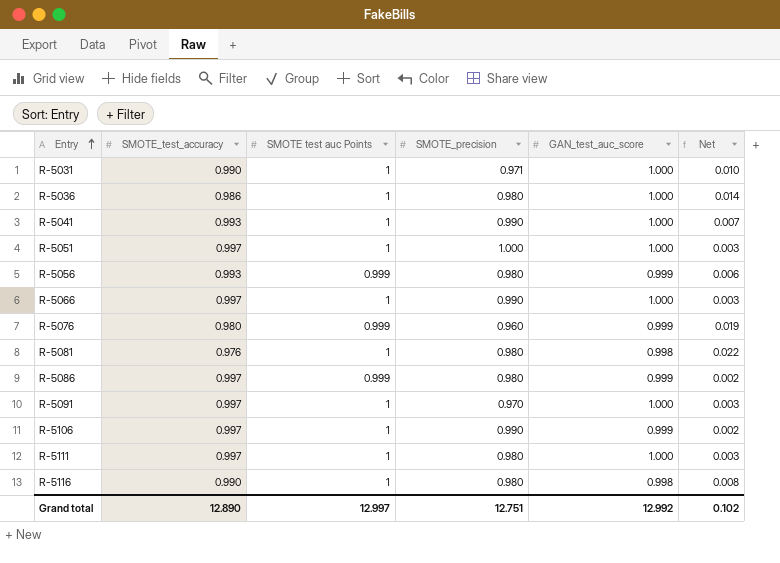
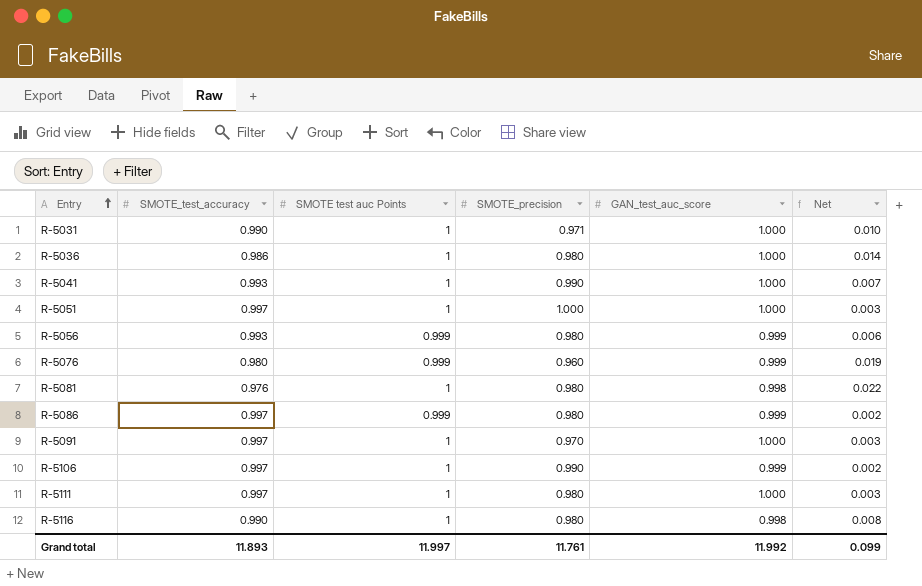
row R-5066: 0.997 | 1 | 0.990 | 1.000 | 0.003 -> none
Grand total | SMOTE_test_accuracy: 12.890 -> 11.893
Grand total | SMOTE test auc Points: 12.997 -> 11.997
Grand total | SMOTE_precision: 12.751 -> 11.761
Grand total | GAN_test_auc_score: 12.992 -> 11.992
Grand total | Net: 0.102 -> 0.099

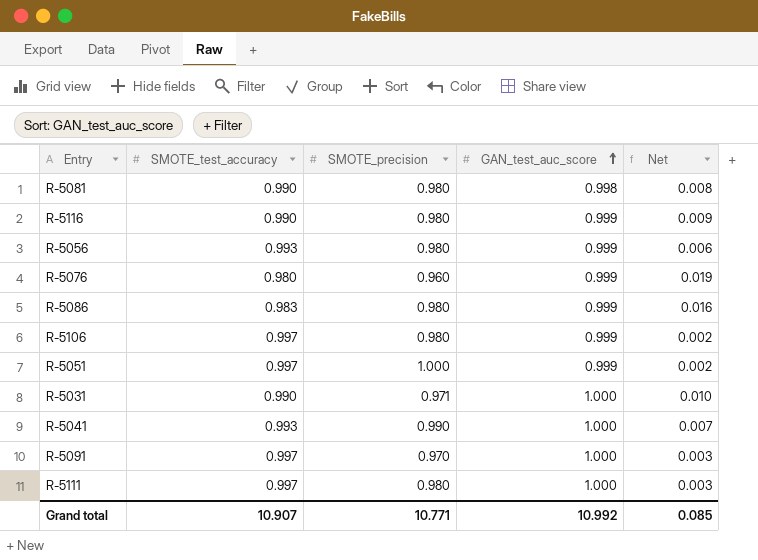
row order: Entry ascending -> GAN_test_auc_score ascending
column SMOTE test auc Points | position: 3 -> none
row R-5036: 0.986 | 1 | 0.980 | 1.000 | 0.014 -> none
R-5081 | SMOTE_test_accuracy: 0.976 -> 0.990
R-5081 | Net: 0.022 -> 0.008
R-5116 | GAN_test_auc_score: 0.998 -> 0.999
R-5116 | Net: 0.008 -> 0.009
R-5086 | SMOTE_test_accuracy: 0.997 -> 0.983
R-5086 | Net: 0.002 -> 0.016
R-5106 | SMOTE_precision: 0.990 -> 0.980
R-5051 | GAN_test_auc_score: 1.000 -> 0.999
R-5051 | Net: 0.003 -> 0.002
Grand total | SMOTE_test_accuracy: 11.893 -> 10.907
Grand total | SMOTE_precision: 11.761 -> 10.771
Grand total | GAN_test_auc_score: 11.992 -> 10.992
Grand total | Net: 0.099 -> 0.085

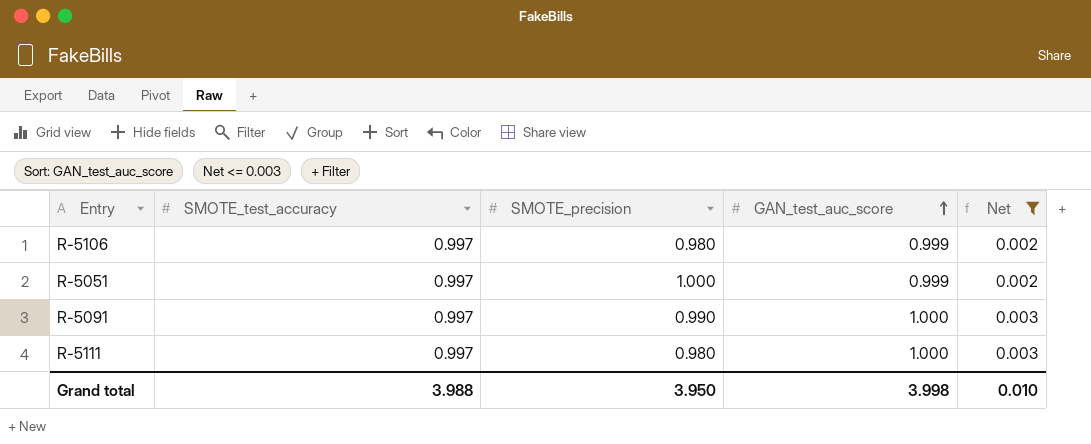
filter: none -> Net <= 0.003
R-5091 | SMOTE_precision: 0.970 -> 0.990
Grand total | SMOTE_test_accuracy: 10.907 -> 3.988
Grand total | SMOTE_precision: 10.771 -> 3.950
Grand total | GAN_test_auc_score: 10.992 -> 3.998
Grand total | Net: 0.085 -> 0.010

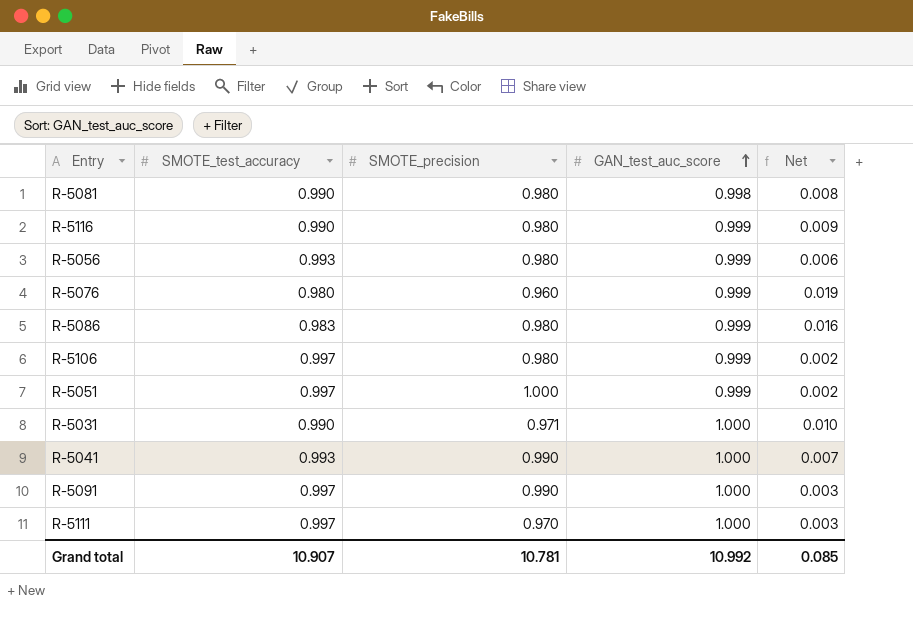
filter: Net <= 0.003 -> none
R-5111 | SMOTE_precision: 0.980 -> 0.970
Grand total | SMOTE_test_accuracy: 3.988 -> 10.907
Grand total | SMOTE_precision: 3.950 -> 10.781
Grand total | GAN_test_auc_score: 3.998 -> 10.992
Grand total | Net: 0.010 -> 0.085

